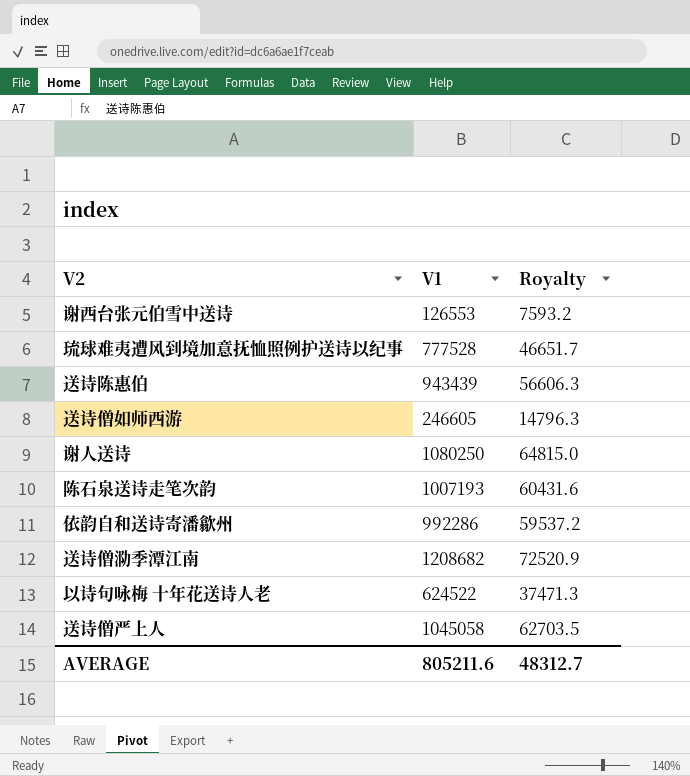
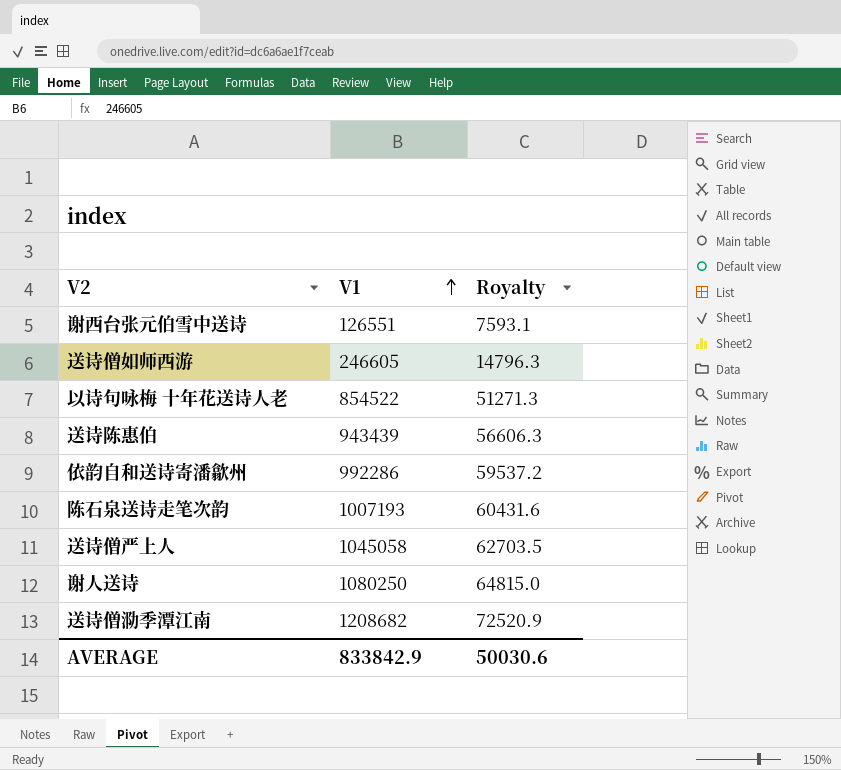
row order: none -> V1 ascending
row 琉球难夷遭风到境加意抚恤照例护送诗以纪事: 777528 | 46651.7 -> none
谢西台张元伯雪中送诗 | V1: 126553 -> 126551
谢西台张元伯雪中送诗 | Royalty: 7593.2 -> 7593.1
以诗句咏梅 十年花送诗人老 | V1: 624522 -> 854522
以诗句咏梅 十年花送诗人老 | Royalty: 37471.3 -> 51271.3
AVERAGE | V1: 805211.6 -> 833842.9
AVERAGE | Royalty: 48312.7 -> 50030.6

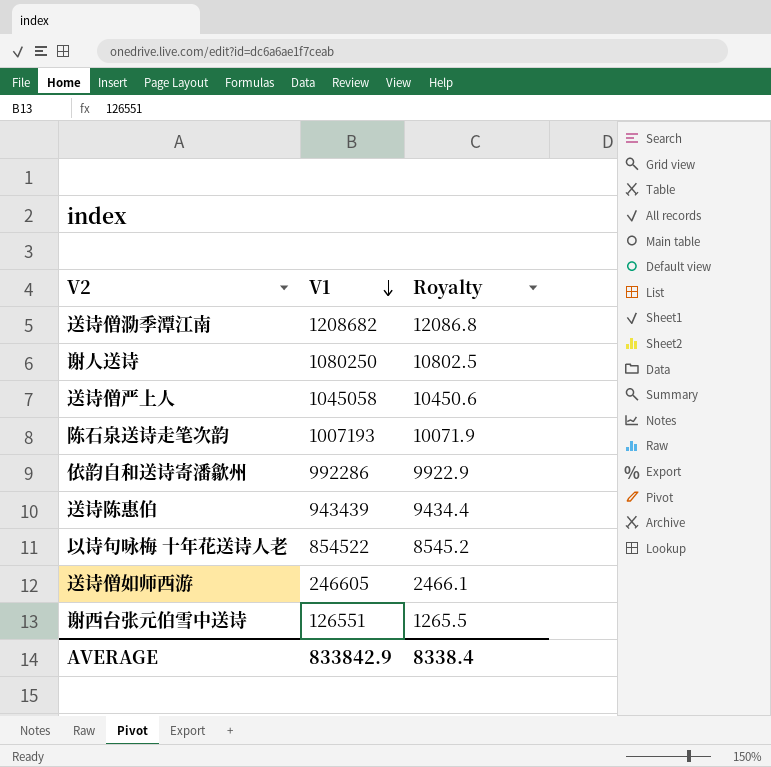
row order: V1 ascending -> V1 descending
column Royalty | formula: [V1] * 0.06 -> [V1] * 0.01
AVERAGE | Royalty: 50030.6 -> 8338.4

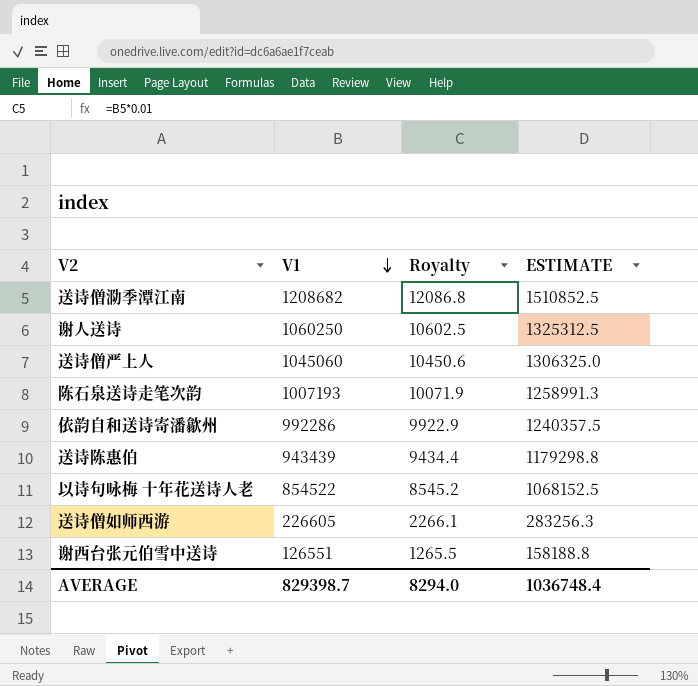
column ESTIMATE | formula: none -> [V1] * 1.25
谢人送诗 | V1: 1080250 -> 1060250
谢人送诗 | Royalty: 10802.5 -> 10602.5
送诗僧严上人 | V1: 1045058 -> 1045060
送诗僧如师西游 | V1: 246605 -> 226605
送诗僧如师西游 | Royalty: 2466.1 -> 2266.1
AVERAGE | V1: 833842.9 -> 829398.7
AVERAGE | Royalty: 8338.4 -> 8294.0

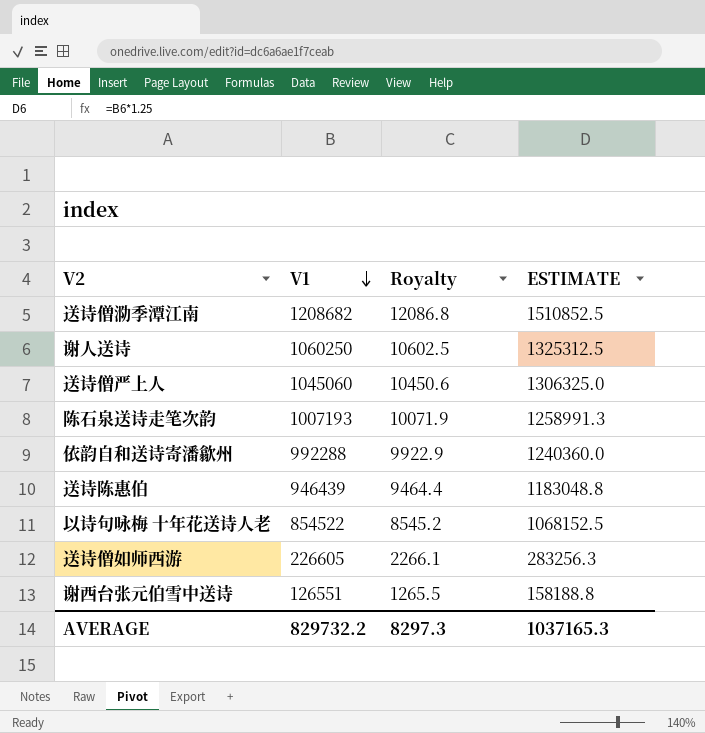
依韵自和送诗寄潘歙州 | V1: 992286 -> 992288
依韵自和送诗寄潘歙州 | ESTIMATE: 1240357.5 -> 1240360.0
送诗陈惠伯 | V1: 943439 -> 946439
送诗陈惠伯 | Royalty: 9434.4 -> 9464.4
送诗陈惠伯 | ESTIMATE: 1179298.8 -> 1183048.8
AVERAGE | V1: 829398.7 -> 829732.2
AVERAGE | Royalty: 8294.0 -> 8297.3
AVERAGE | ESTIMATE: 1036748.4 -> 1037165.3

